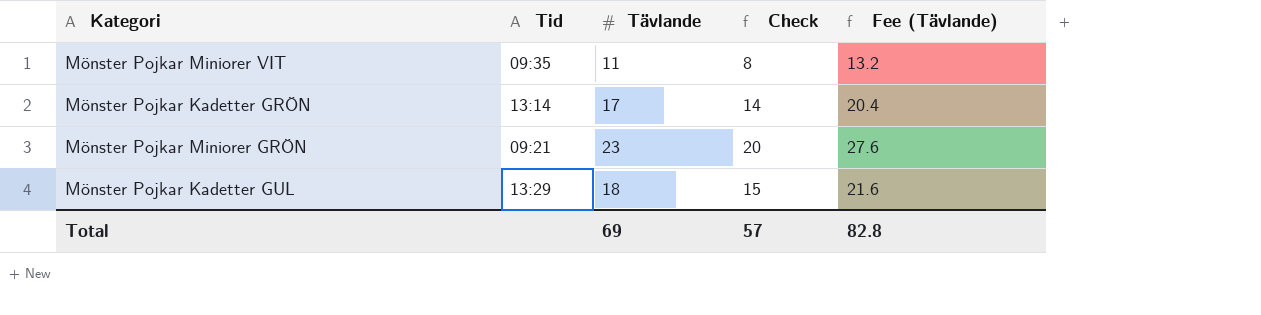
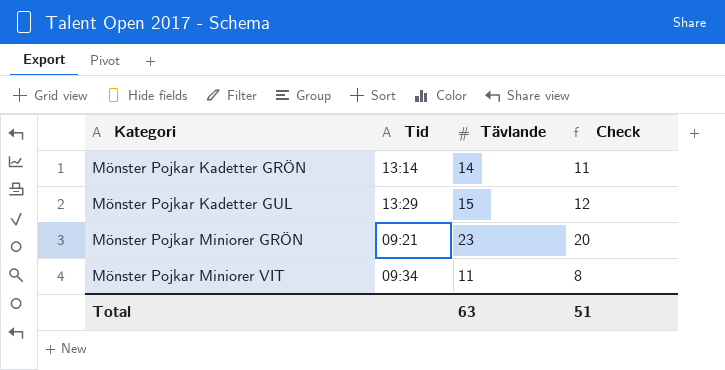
row order: none -> Kategori ascending
column Fee (Tävlande) | formula: [Tävlande] * 1.2 -> none
Mönster Pojkar Kadetter GRÖN | Tävlande: 17 -> 14
Mönster Pojkar Kadetter GRÖN | Check: 14 -> 11
Mönster Pojkar Kadetter GUL | Tävlande: 18 -> 15
Mönster Pojkar Kadetter GUL | Check: 15 -> 12
Mönster Pojkar Miniorer VIT | Tid: 09:35 -> 09:34
Total | Tävlande: 69 -> 63
Total | Check: 57 -> 51

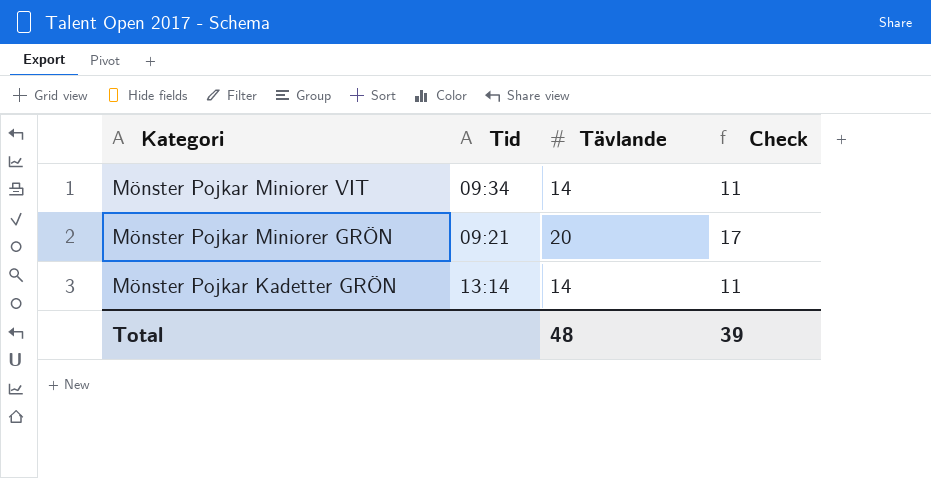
row order: Kategori ascending -> Kategori descending
row Mönster Pojkar Kadetter GUL: 13:29 | 15 | 12 -> none
Mönster Pojkar Miniorer VIT | Tävlande: 11 -> 14
Mönster Pojkar Miniorer VIT | Check: 8 -> 11
Mönster Pojkar Miniorer GRÖN | Tävlande: 23 -> 20
Mönster Pojkar Miniorer GRÖN | Check: 20 -> 17
Total | Tävlande: 63 -> 48
Total | Check: 51 -> 39

